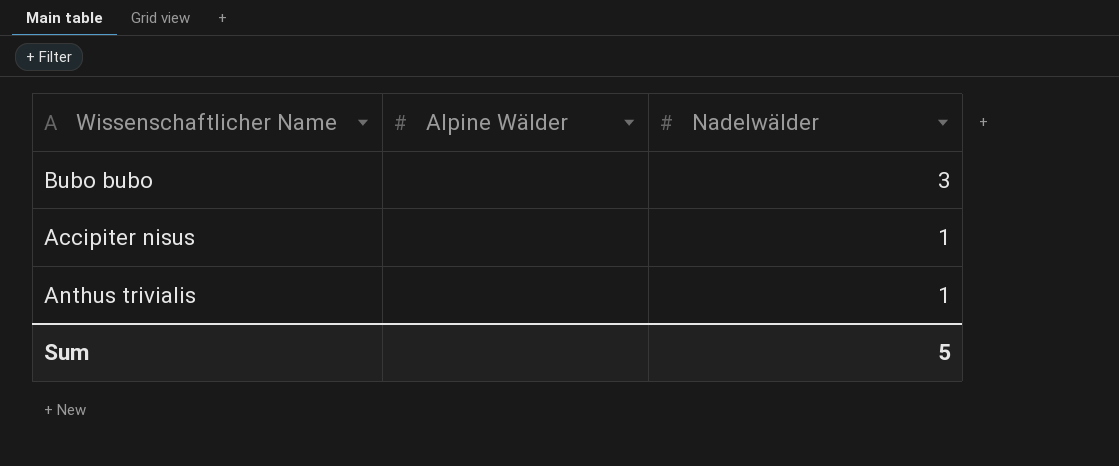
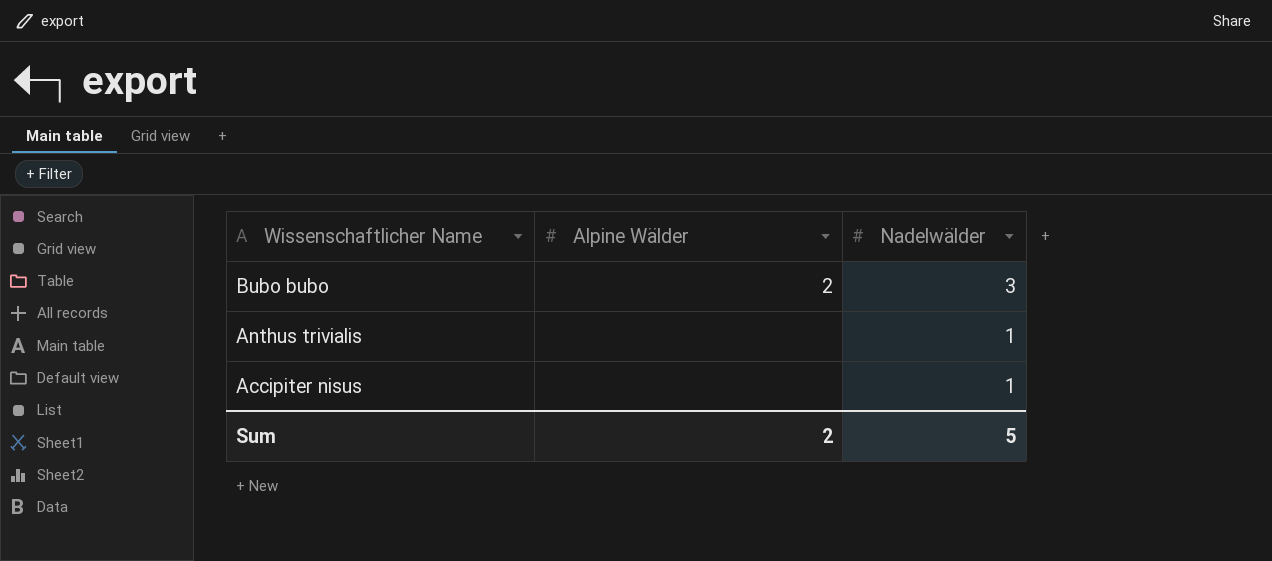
row order: Nadelwälder descending -> Wissenschaftlicher Name descending
Bubo bubo | Alpine Wälder: none -> 2
Sum | Alpine Wälder: none -> 2

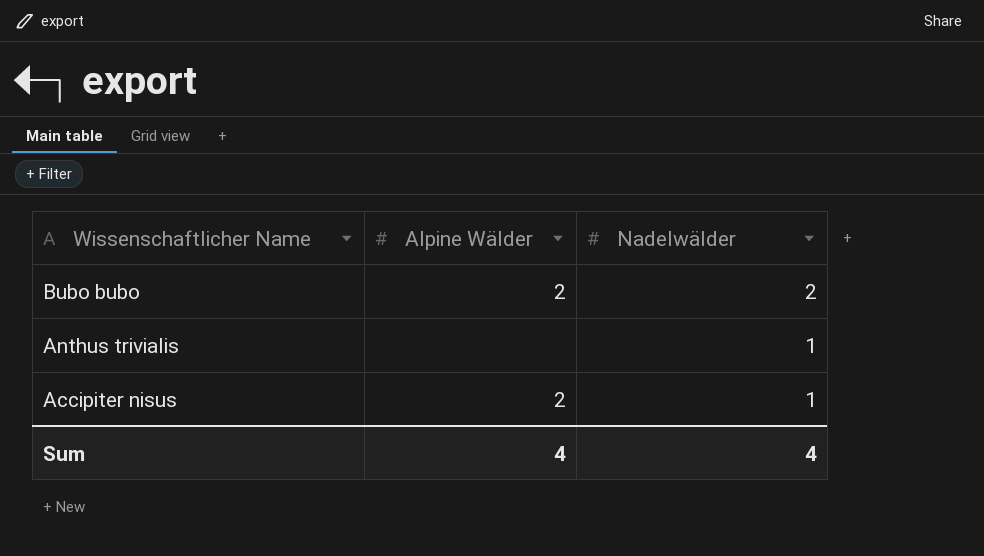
Bubo bubo | Nadelwälder: 3 -> 2
Accipiter nisus | Alpine Wälder: none -> 2
Sum | Alpine Wälder: 2 -> 4
Sum | Nadelwälder: 5 -> 4

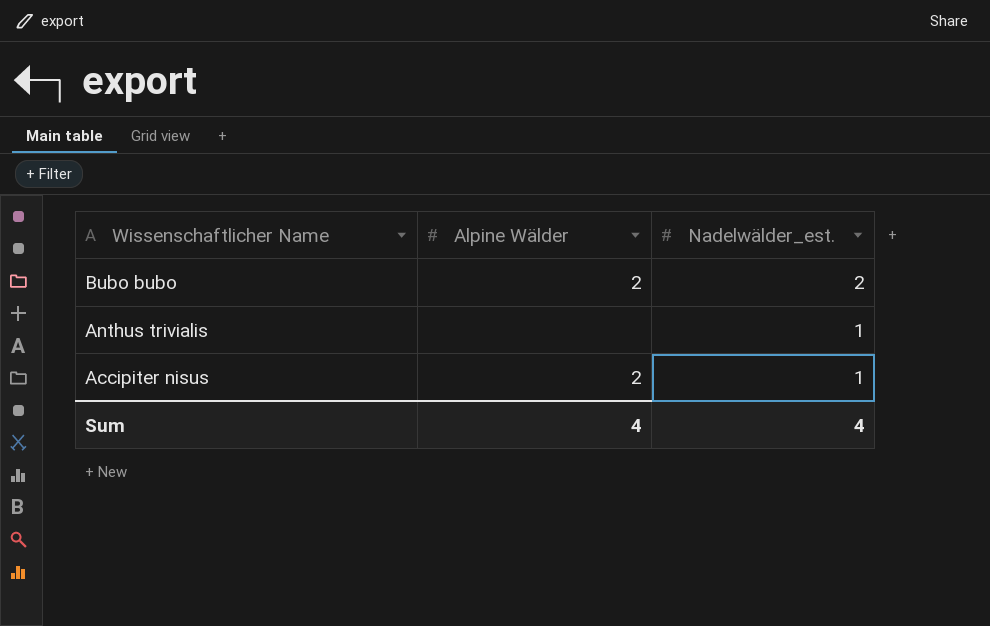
column name: Nadelwälder -> Nadelwälder_est.

